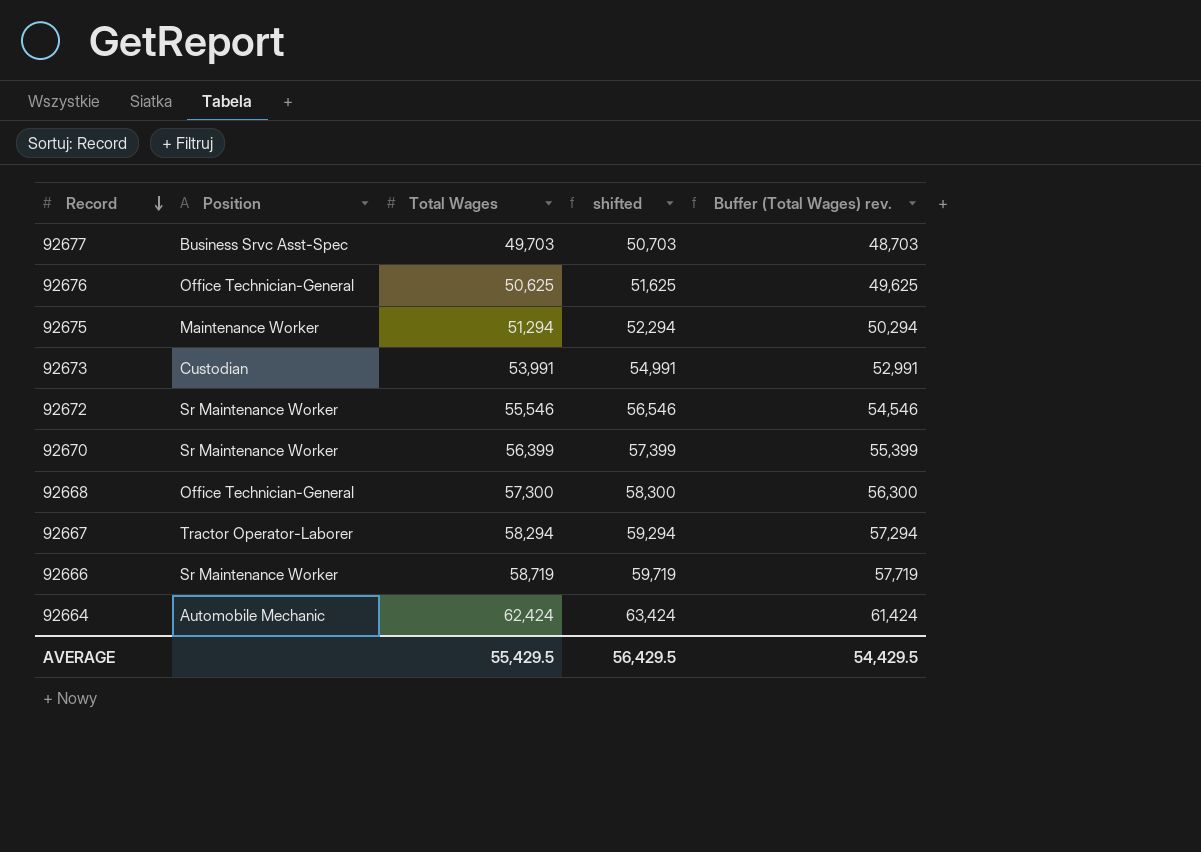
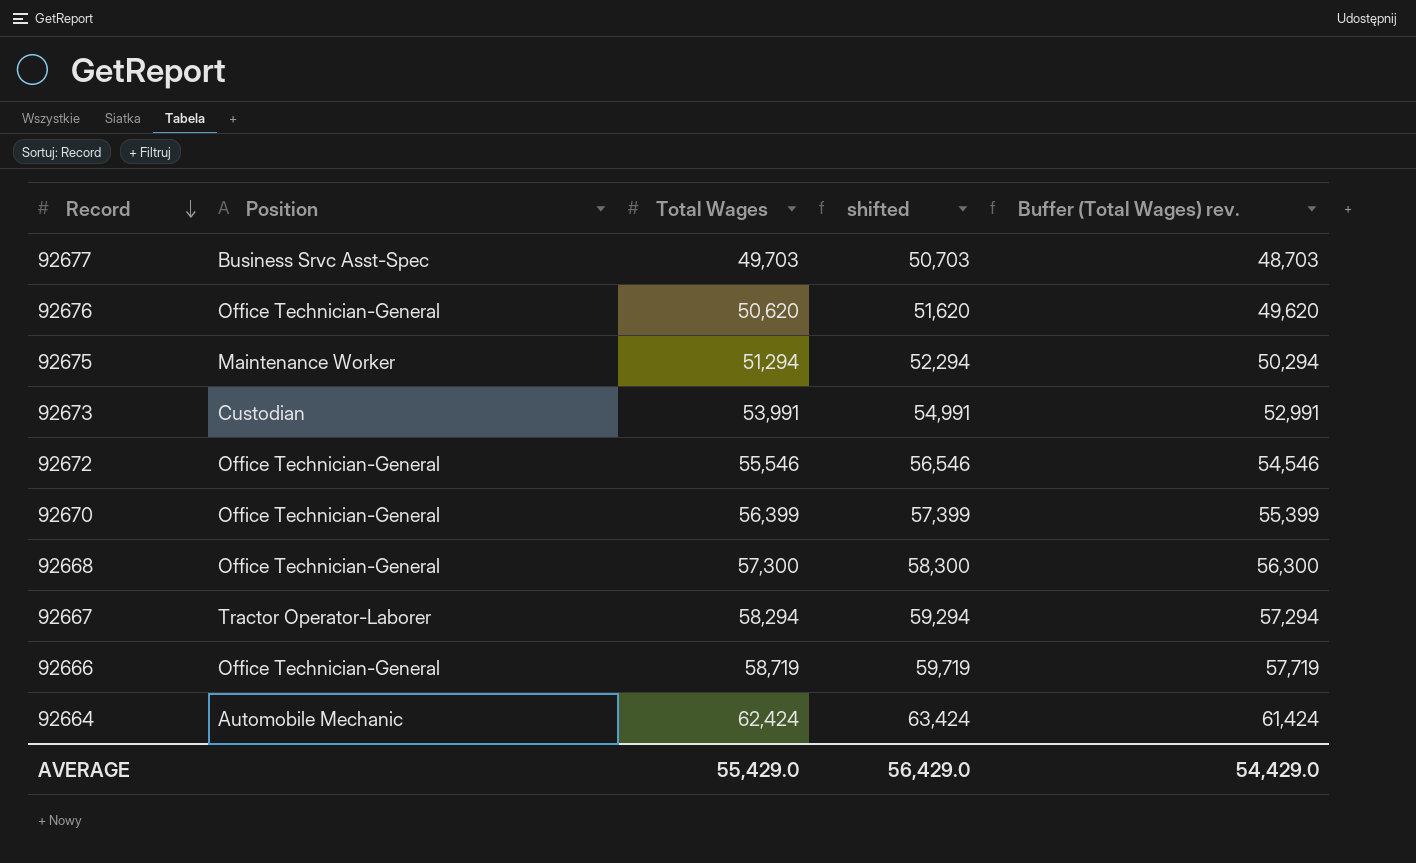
92676 | Total Wages: 50,625 -> 50,620
92676 | shifted: 51,625 -> 51,620
92676 | Buffer (Total Wages) rev.: 49,625 -> 49,620
92672 | Position: Sr Maintenance Worker -> Office Technician-General
92670 | Position: Sr Maintenance Worker -> Office Technician-General
92666 | Position: Sr Maintenance Worker -> Office Technician-General
AVERAGE | Total Wages: 55,429.5 -> 55,429.0
AVERAGE | shifted: 56,429.5 -> 56,429.0
AVERAGE | Buffer (Total Wages) rev.: 54,429.5 -> 54,429.0

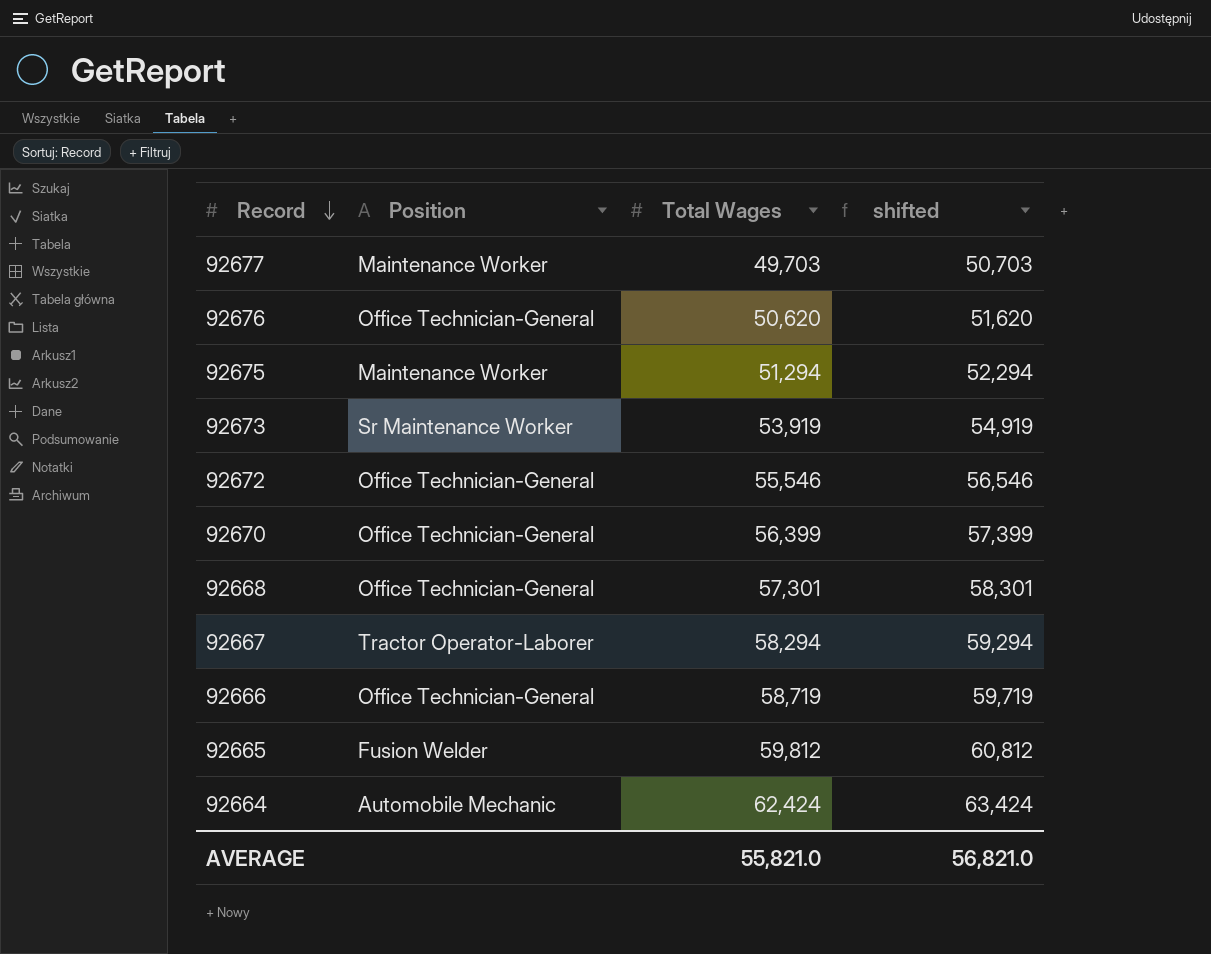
column Buffer (Total Wages) rev. | formula: [Total Wages] - 1000 -> none
92677 | Position: Business Srvc Asst-Spec -> Maintenance Worker
92673 | Position: Custodian -> Sr Maintenance Worker
92673 | Total Wages: 53,991 -> 53,919
92673 | shifted: 54,991 -> 54,919
92668 | Total Wages: 57,300 -> 57,301
92668 | shifted: 58,300 -> 58,301
row 92665: none -> Fusion Welder | 59,812 | 60,812
AVERAGE | Total Wages: 55,429.0 -> 55,821.0
AVERAGE | shifted: 56,429.0 -> 56,821.0

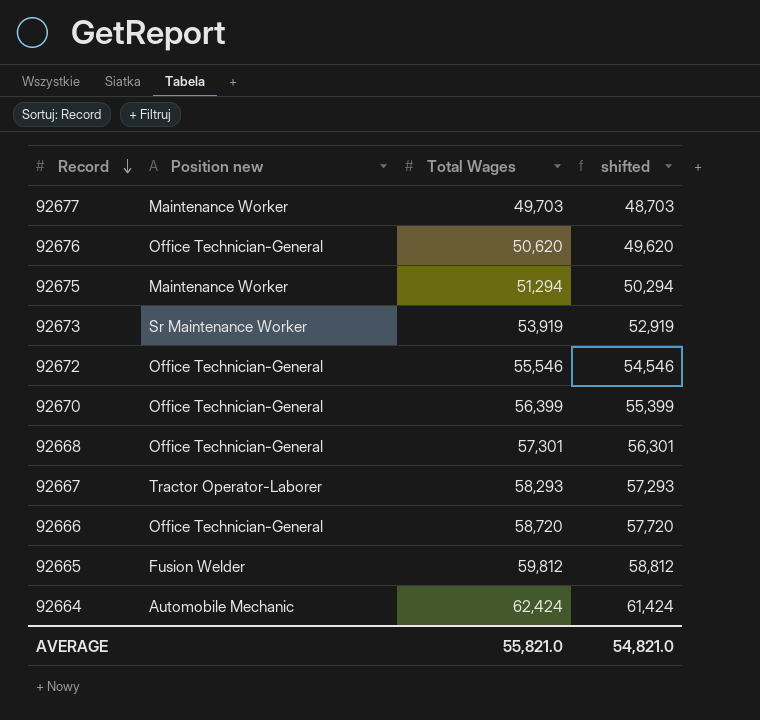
column name: Position -> Position new
column shifted | formula: [Total Wages] + 1000 -> [Total Wages] - 1000
92667 | Total Wages: 58,294 -> 58,293
92666 | Total Wages: 58,719 -> 58,720
AVERAGE | shifted: 56,821.0 -> 54,821.0

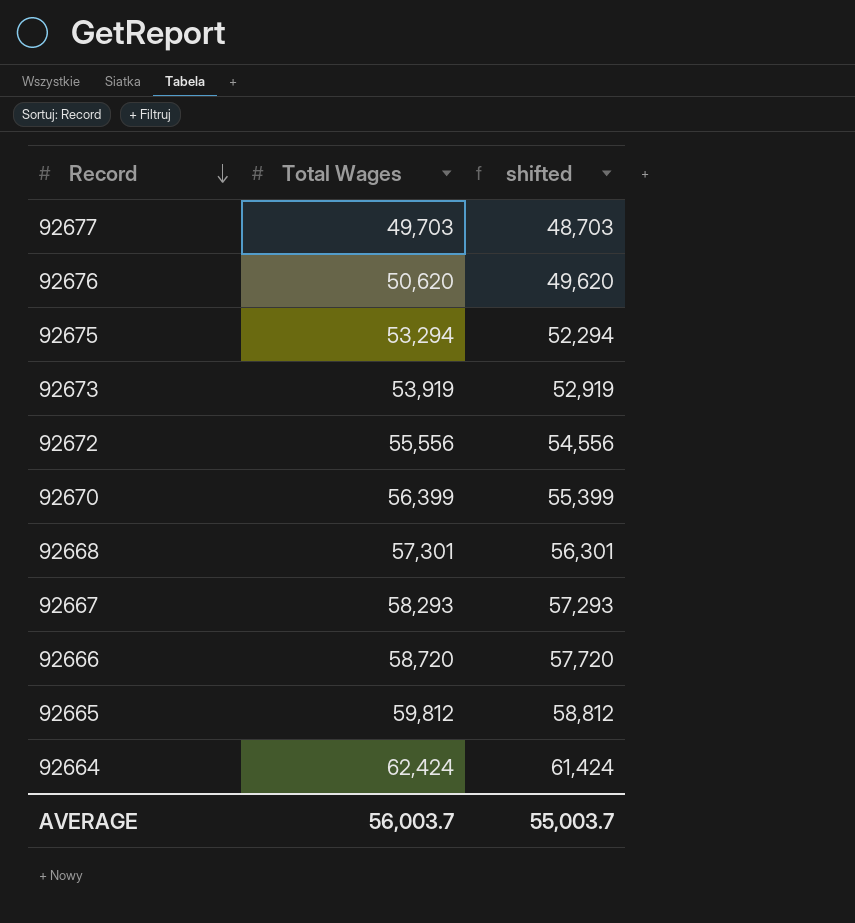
column Position new | position: 2 -> none
92675 | Total Wages: 51,294 -> 53,294
92675 | shifted: 50,294 -> 52,294
92672 | Total Wages: 55,546 -> 55,556
92672 | shifted: 54,546 -> 54,556
AVERAGE | Total Wages: 55,821.0 -> 56,003.7
AVERAGE | shifted: 54,821.0 -> 55,003.7

